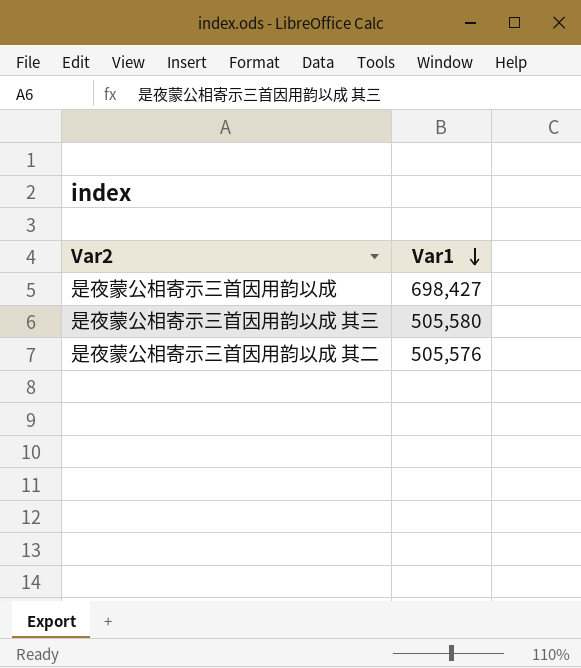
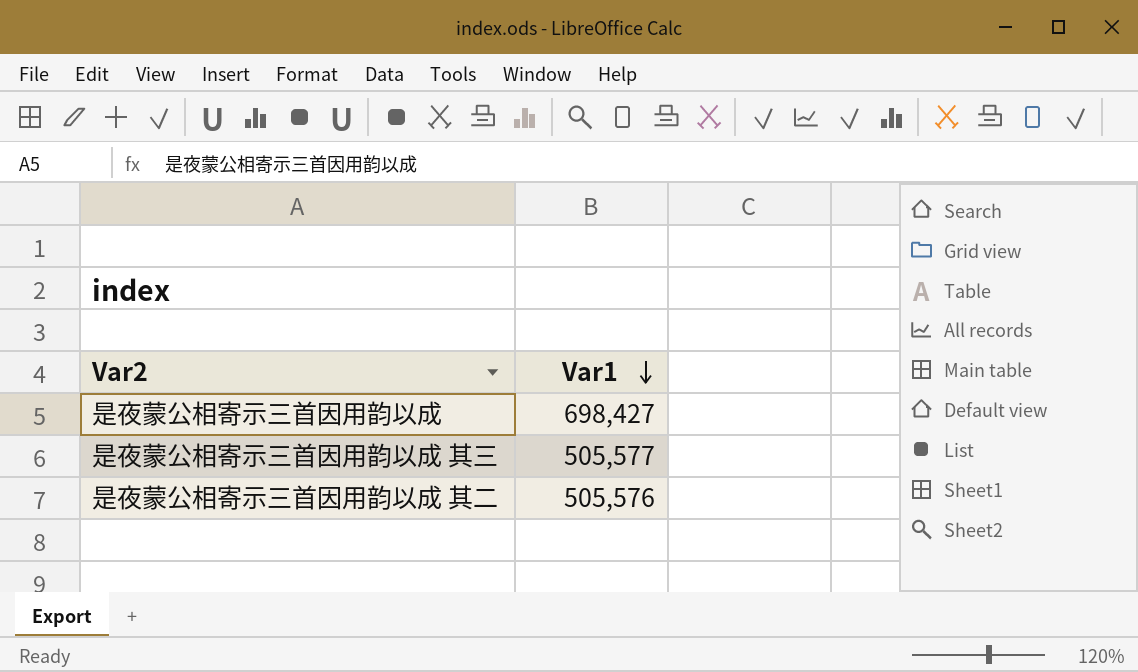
是夜蒙公相寄示三首因用韵以成 其三 | Var1: 505,580 -> 505,577

